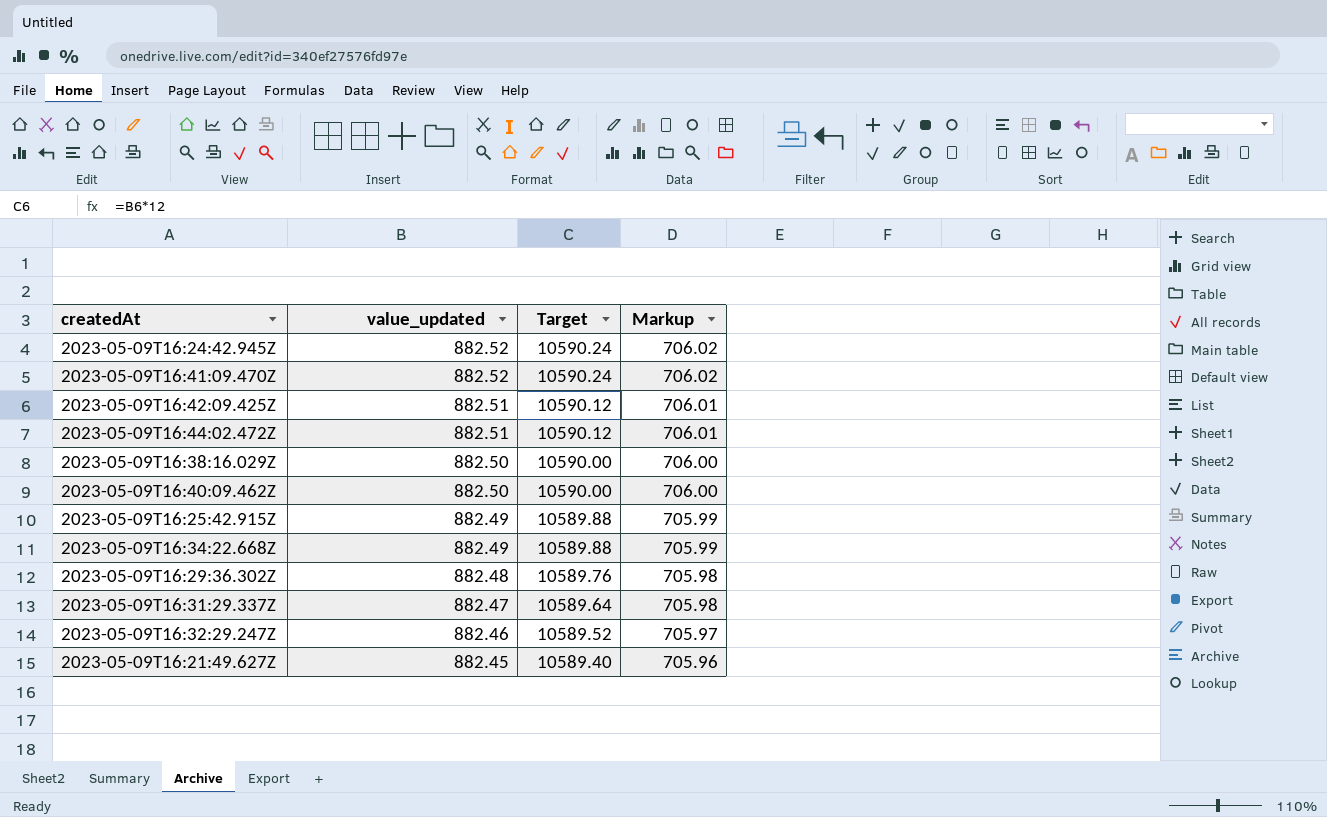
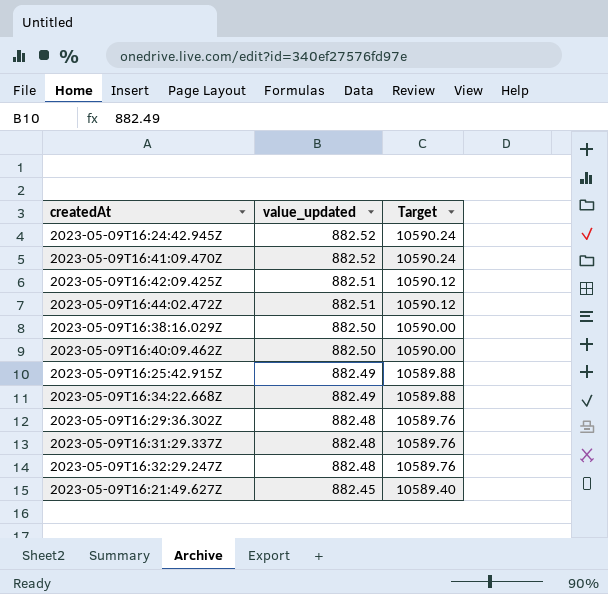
column Markup | formula: [value_updated] * 0.8 -> none
2023-05-09T16:31:29.337Z | value_updated: 882.47 -> 882.48
2023-05-09T16:31:29.337Z | Target: 10589.64 -> 10589.76
2023-05-09T16:32:29.247Z | value_updated: 882.46 -> 882.48
2023-05-09T16:32:29.247Z | Target: 10589.52 -> 10589.76

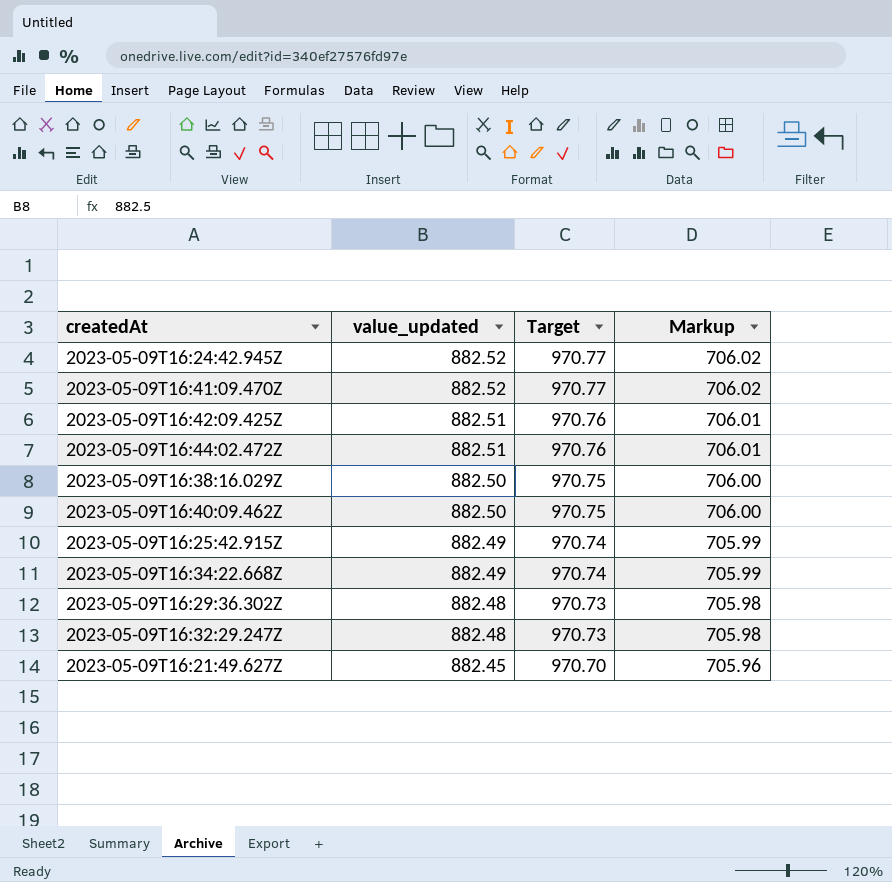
column Target | formula: [value_updated] * 12 -> [value_updated] * 1.1
column Markup | formula: none -> [value_updated] * 0.8
row 2023-05-09T16:31:29.337Z: 882.48 | 10589.76 -> none

